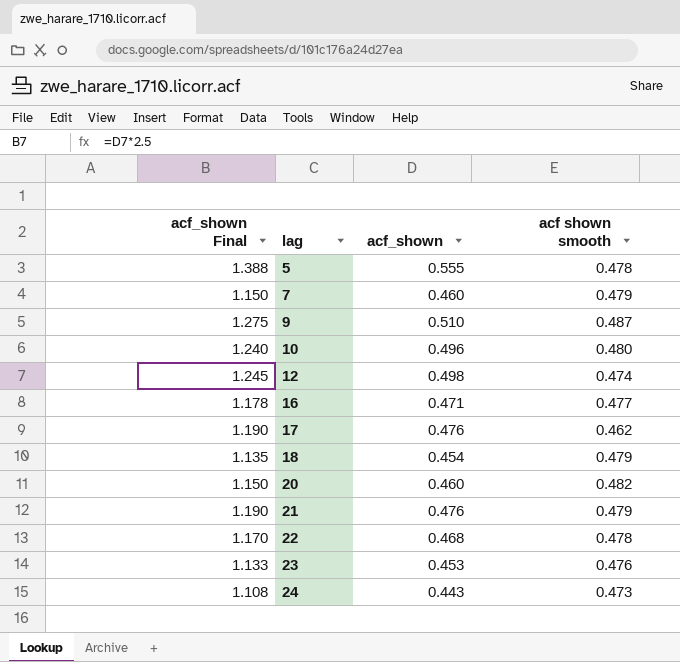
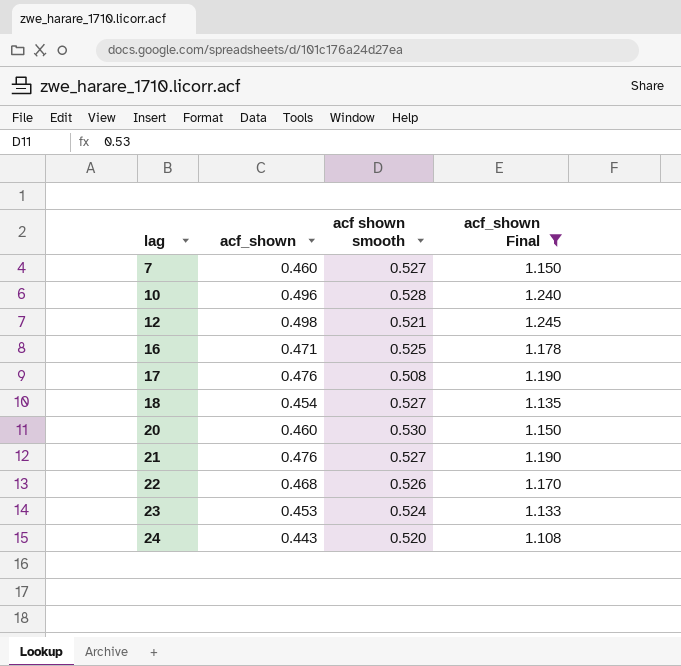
filter: none -> acf_shown Final <= 1.245
column acf_shown Final | position: 1 -> 4
7 | acf shown smooth: 0.479 -> 0.527
10 | acf shown smooth: 0.480 -> 0.528
12 | acf shown smooth: 0.474 -> 0.521
16 | acf shown smooth: 0.477 -> 0.525
17 | acf shown smooth: 0.462 -> 0.508
18 | acf shown smooth: 0.479 -> 0.527
20 | acf shown smooth: 0.482 -> 0.530
21 | acf shown smooth: 0.479 -> 0.527
22 | acf shown smooth: 0.478 -> 0.526
23 | acf shown smooth: 0.476 -> 0.524
24 | acf shown smooth: 0.473 -> 0.520

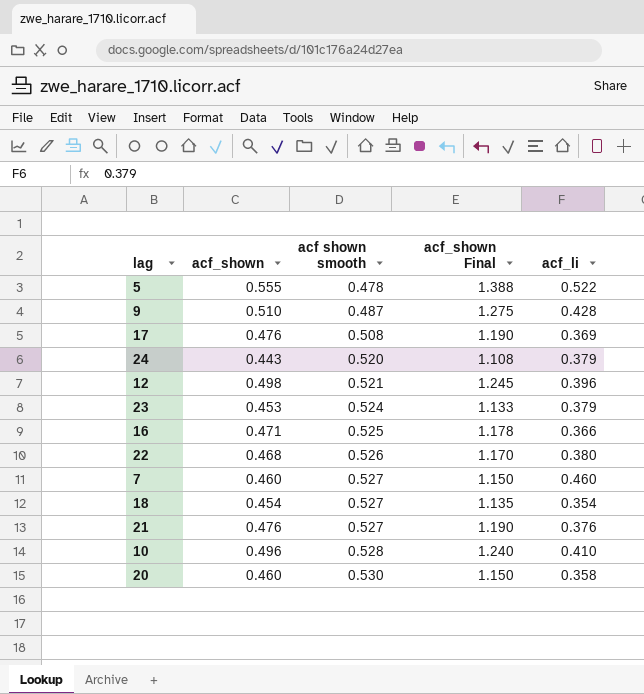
filter: acf_shown Final <= 1.245 -> none
row order: lag ascending -> acf shown smooth ascending
column acf_li | position: none -> 5

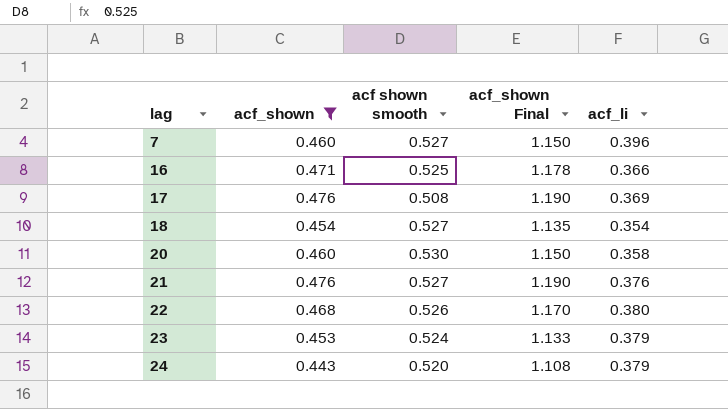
filter: none -> acf_shown <= 0.476
row order: acf shown smooth ascending -> lag ascending
7 | acf_li: 0.460 -> 0.396

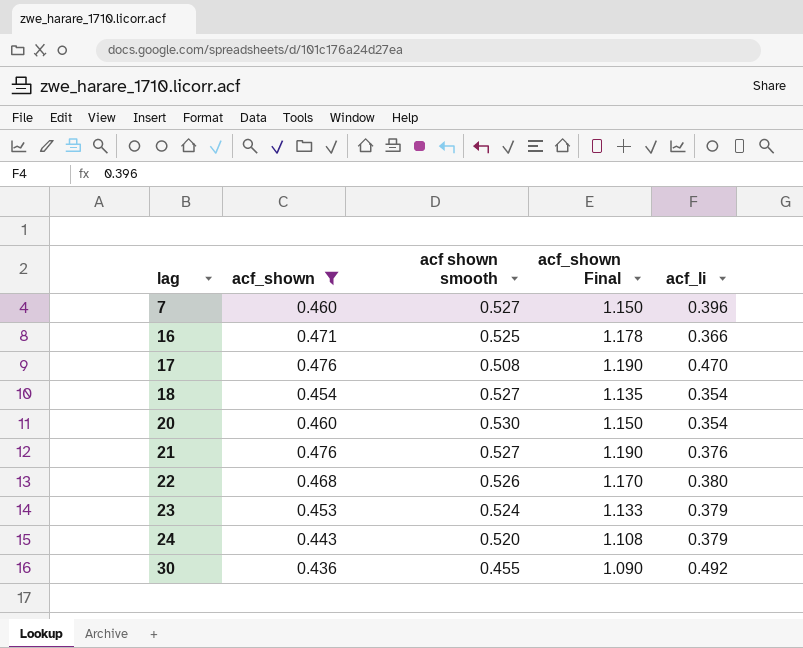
17 | acf_li: 0.369 -> 0.470
20 | acf_li: 0.358 -> 0.354
row 30: none -> 0.436 | 0.455 | 1.090 | 0.492

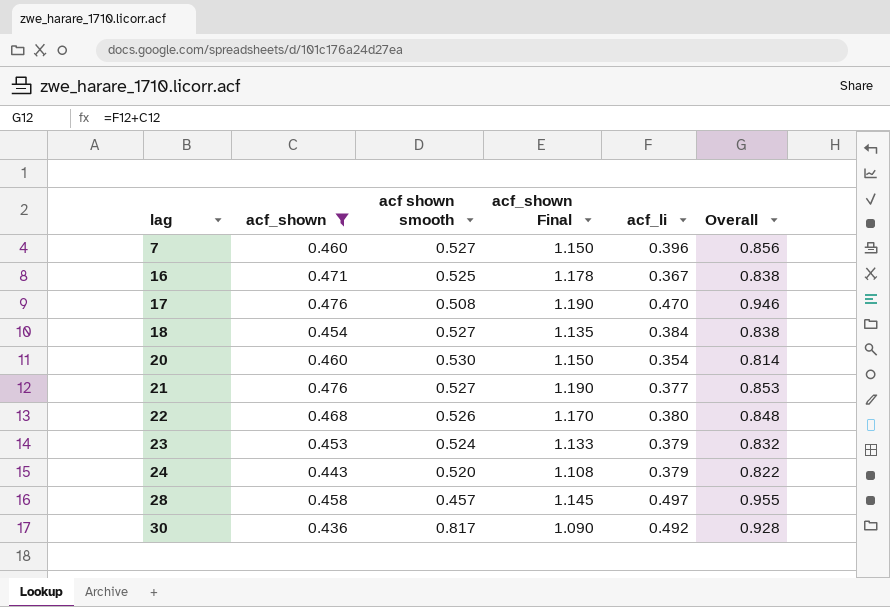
column Overall | formula: none -> [acf_shown] + [acf_li]
16 | acf_li: 0.366 -> 0.367
18 | acf_li: 0.354 -> 0.384
21 | acf_li: 0.376 -> 0.377
row 28: none -> 0.458 | 0.457 | 1.145 | 0.497 | 0.955
30 | acf shown smooth: 0.455 -> 0.817

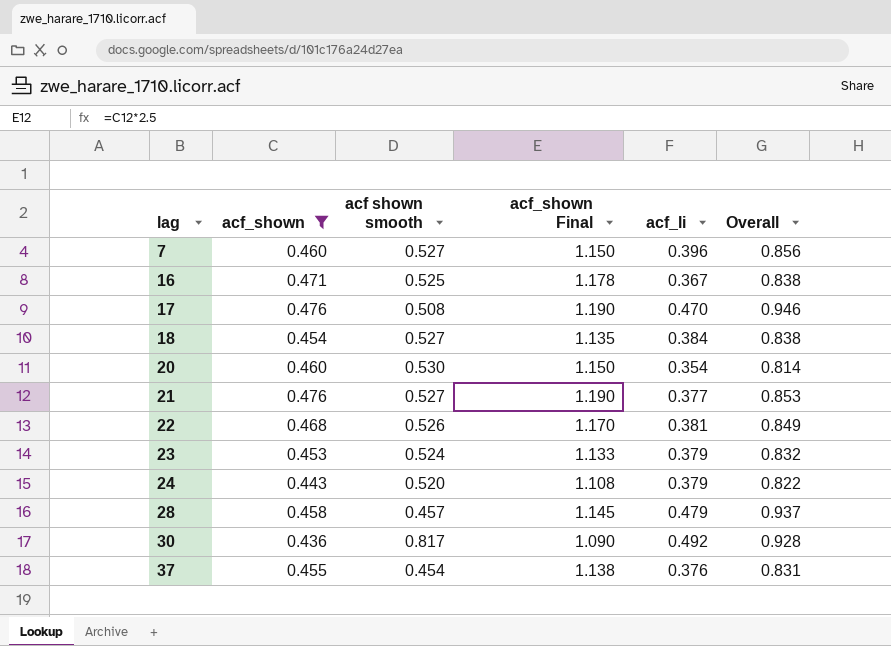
22 | acf_li: 0.380 -> 0.381
22 | Overall: 0.848 -> 0.849
28 | acf_li: 0.497 -> 0.479
28 | Overall: 0.955 -> 0.937
row 37: none -> 0.455 | 0.454 | 1.138 | 0.376 | 0.831

